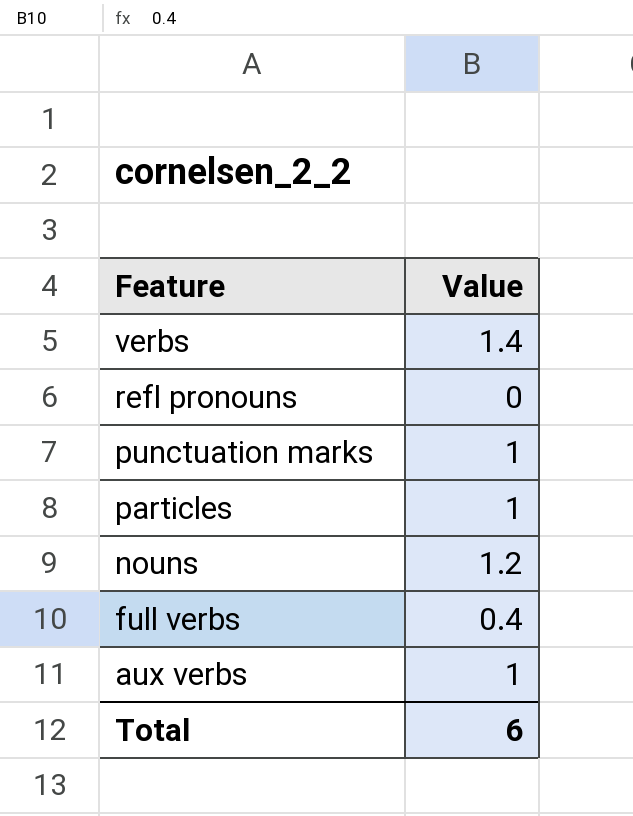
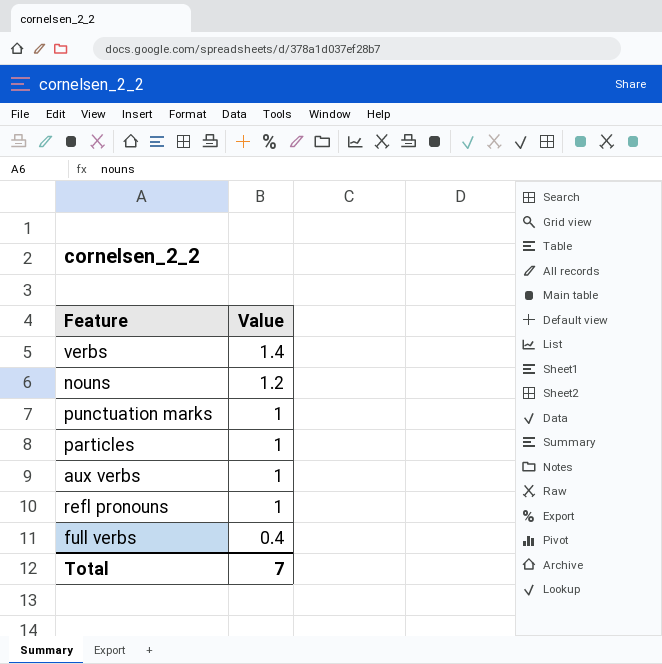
row order: Feature descending -> Value descending
refl pronouns | Value: 0 -> 1
Total | Value: 6 -> 7

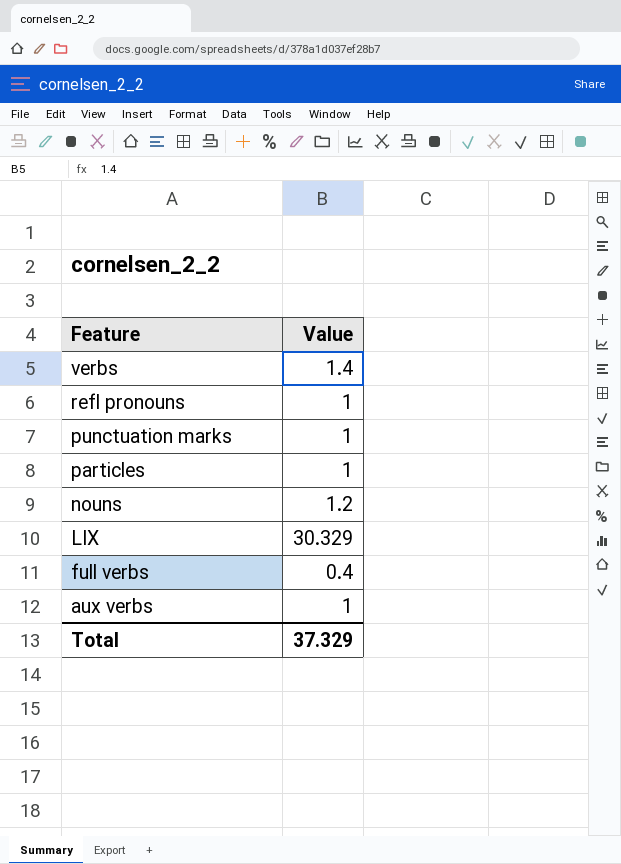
row order: Value descending -> Feature descending
row LIX: none -> 30.329
Total | Value: 7 -> 37.329

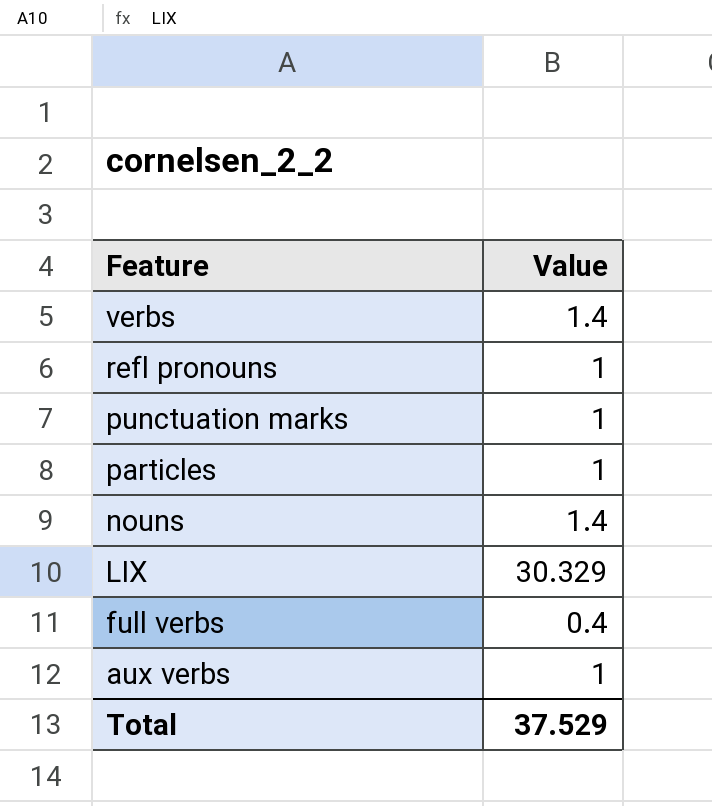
nouns | Value: 1.2 -> 1.4
Total | Value: 37.329 -> 37.529

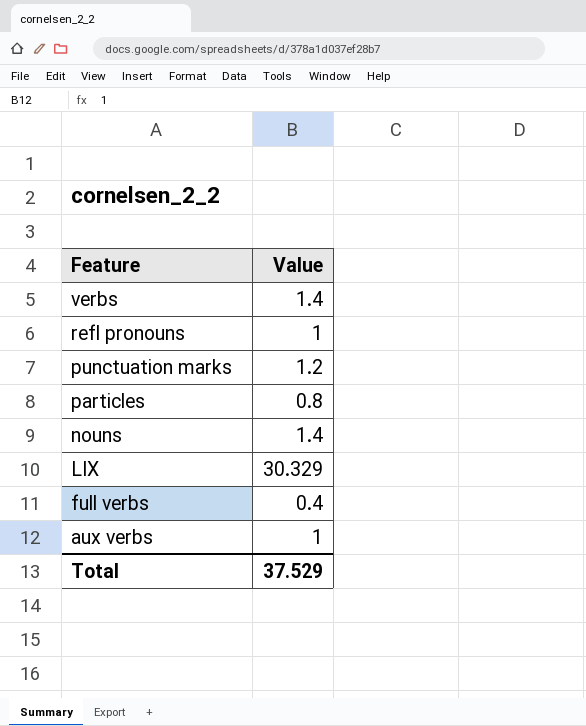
punctuation marks | Value: 1 -> 1.2
particles | Value: 1 -> 0.8

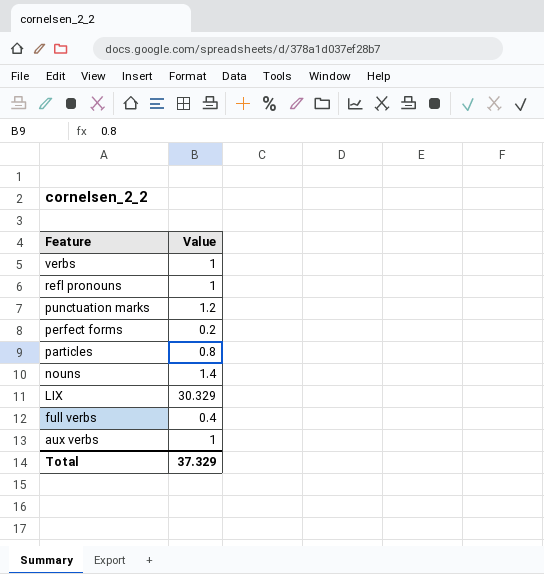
verbs | Value: 1.4 -> 1
row perfect forms: none -> 0.2
Total | Value: 37.529 -> 37.329

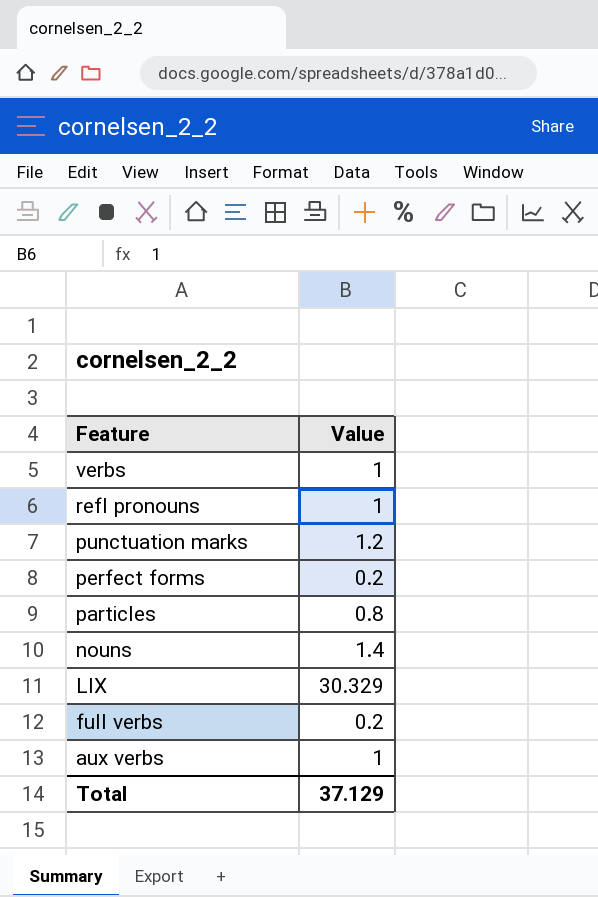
full verbs | Value: 0.4 -> 0.2
Total | Value: 37.329 -> 37.129

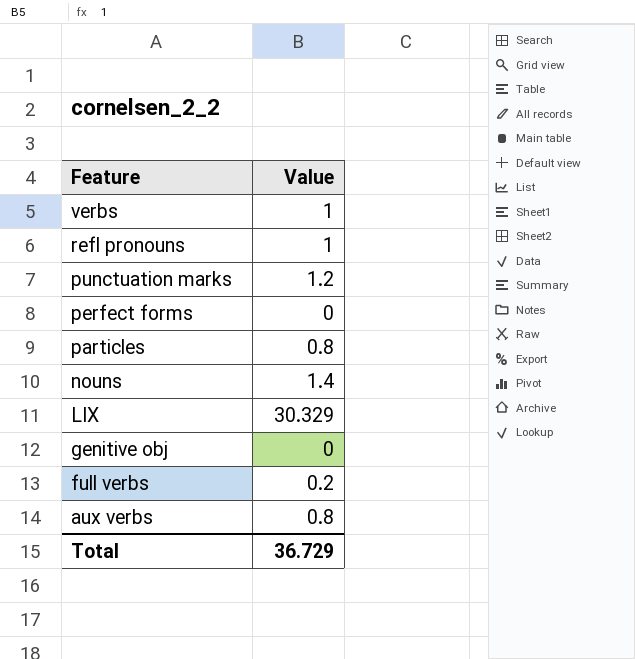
perfect forms | Value: 0.2 -> 0
row genitive obj: none -> 0
aux verbs | Value: 1 -> 0.8
Total | Value: 37.129 -> 36.729

